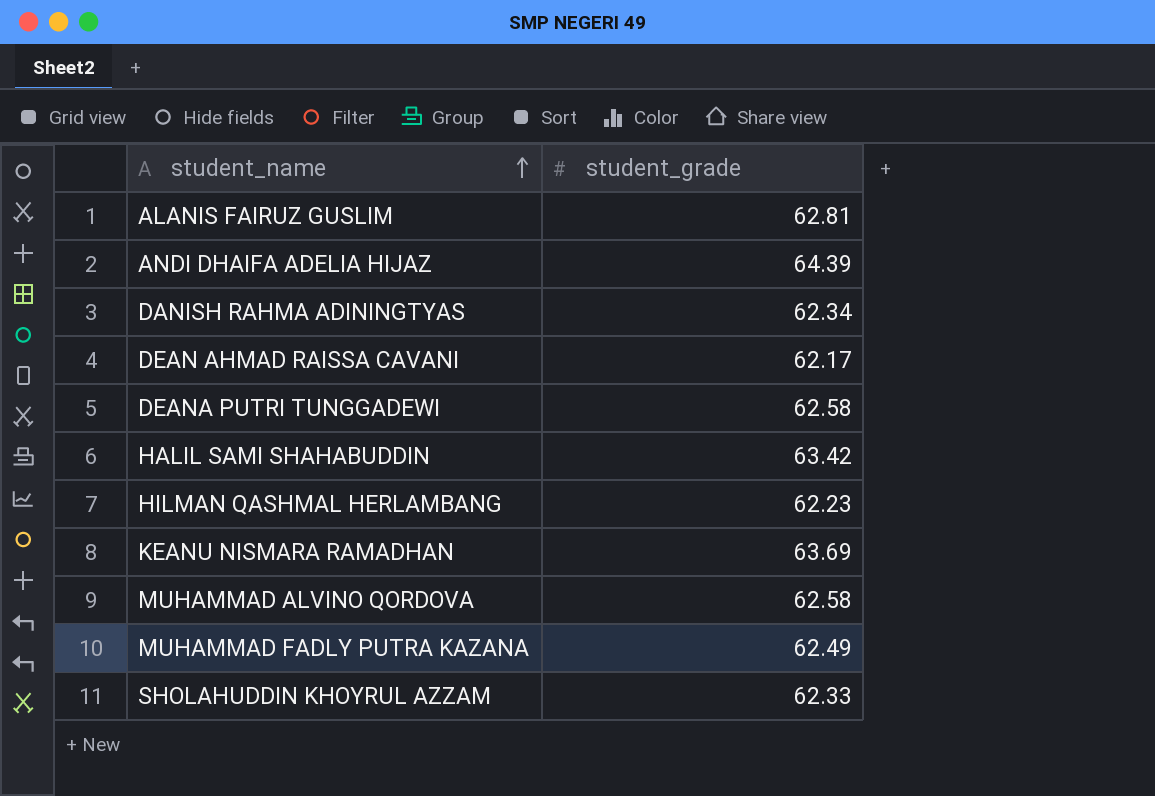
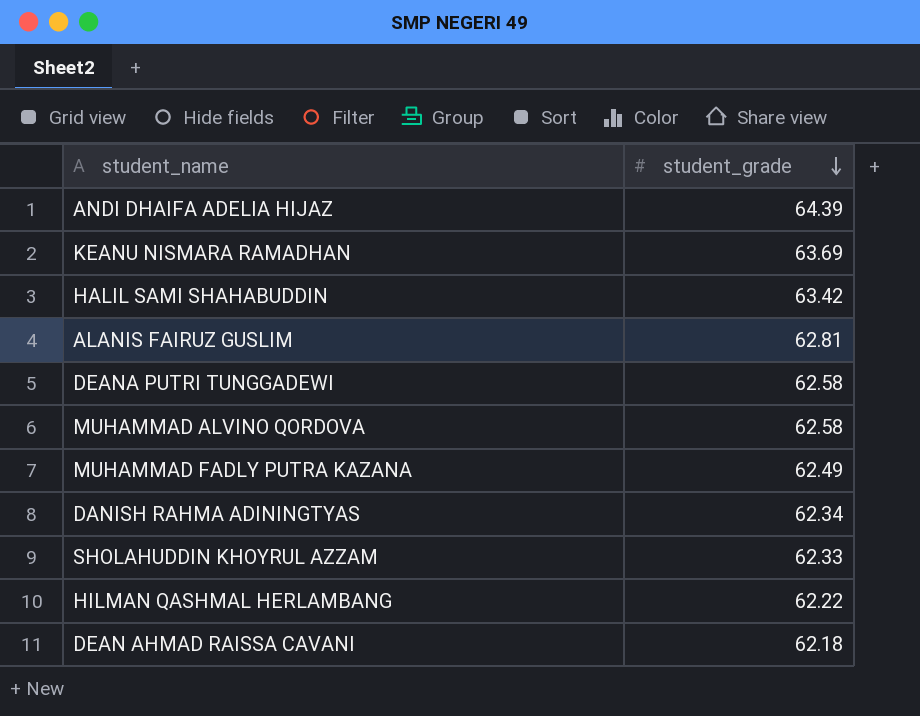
row order: student_name ascending -> student_grade descending
HILMAN QASHMAL HERLAMBANG | student_grade: 62.23 -> 62.22
DEAN AHMAD RAISSA CAVANI | student_grade: 62.17 -> 62.18

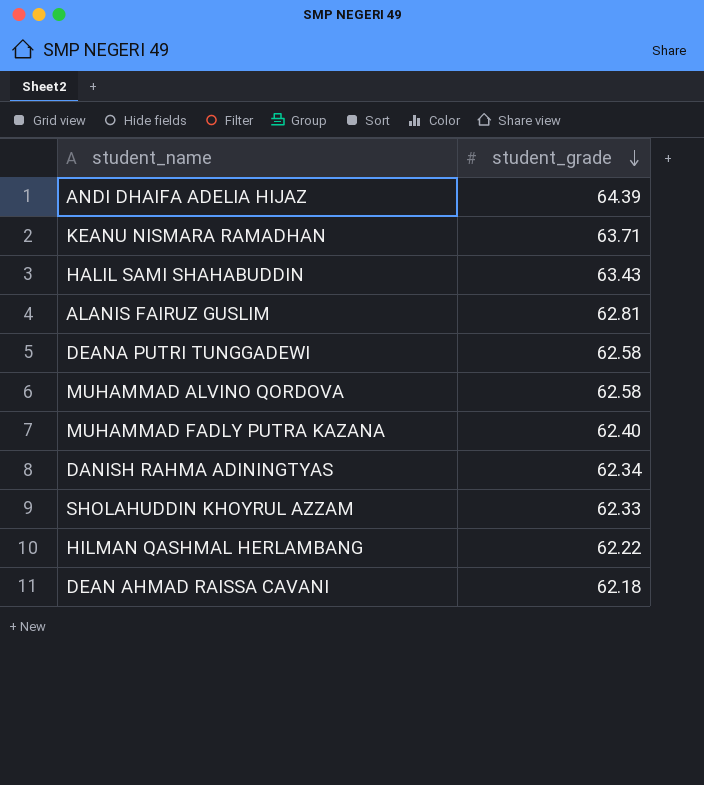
KEANU NISMARA RAMADHAN | student_grade: 63.69 -> 63.71
HALIL SAMI SHAHABUDDIN | student_grade: 63.42 -> 63.43
MUHAMMAD FADLY PUTRA KAZANA | student_grade: 62.49 -> 62.40

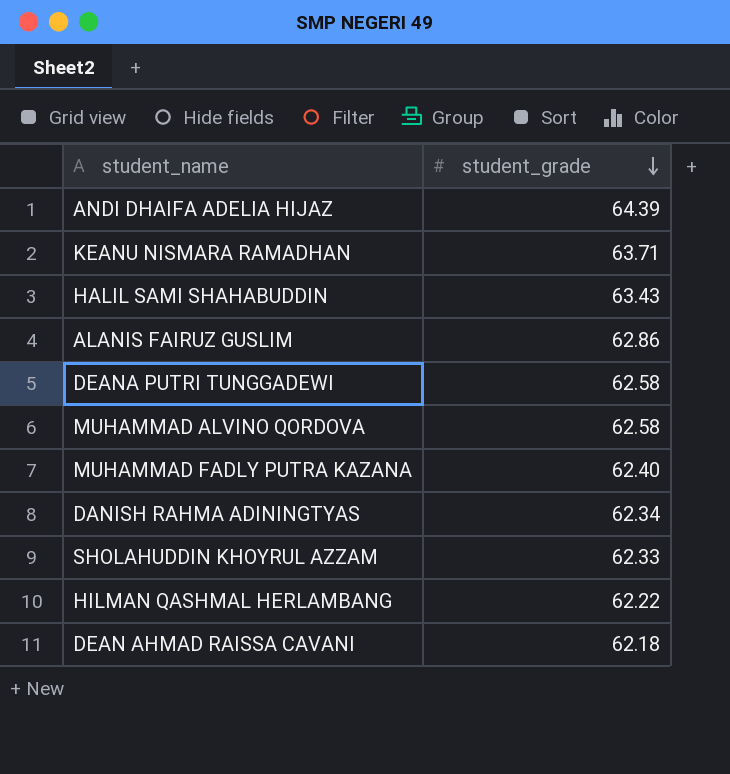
ALANIS FAIRUZ GUSLIM | student_grade: 62.81 -> 62.86

